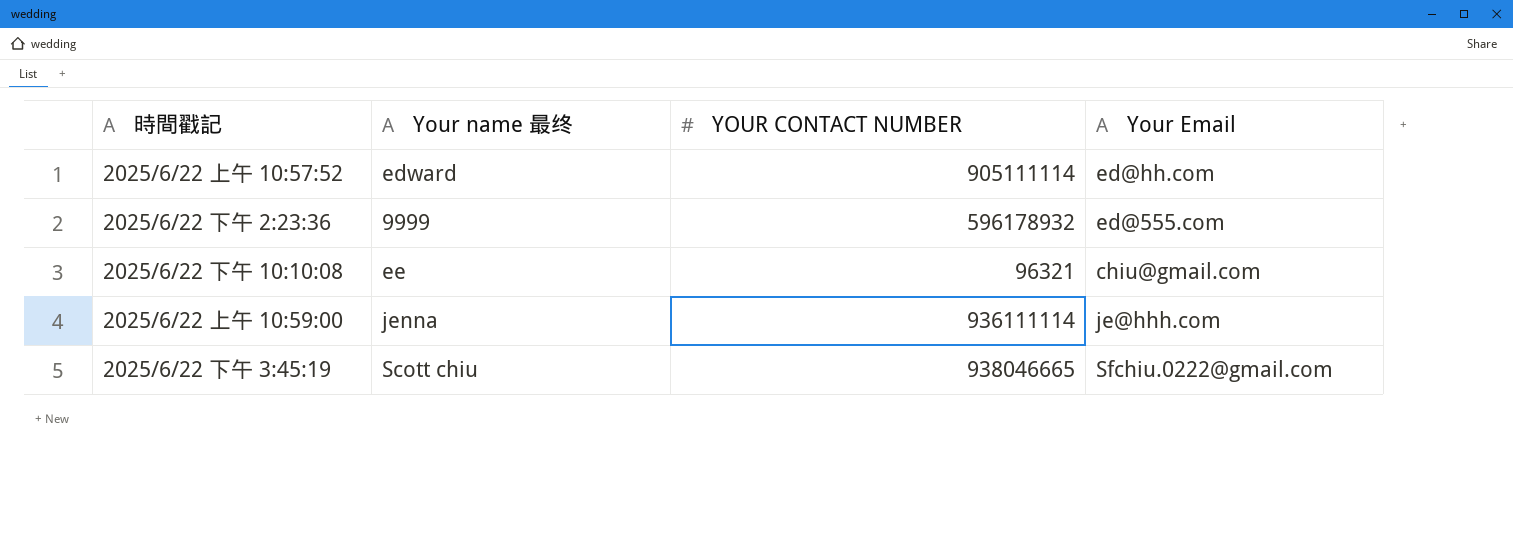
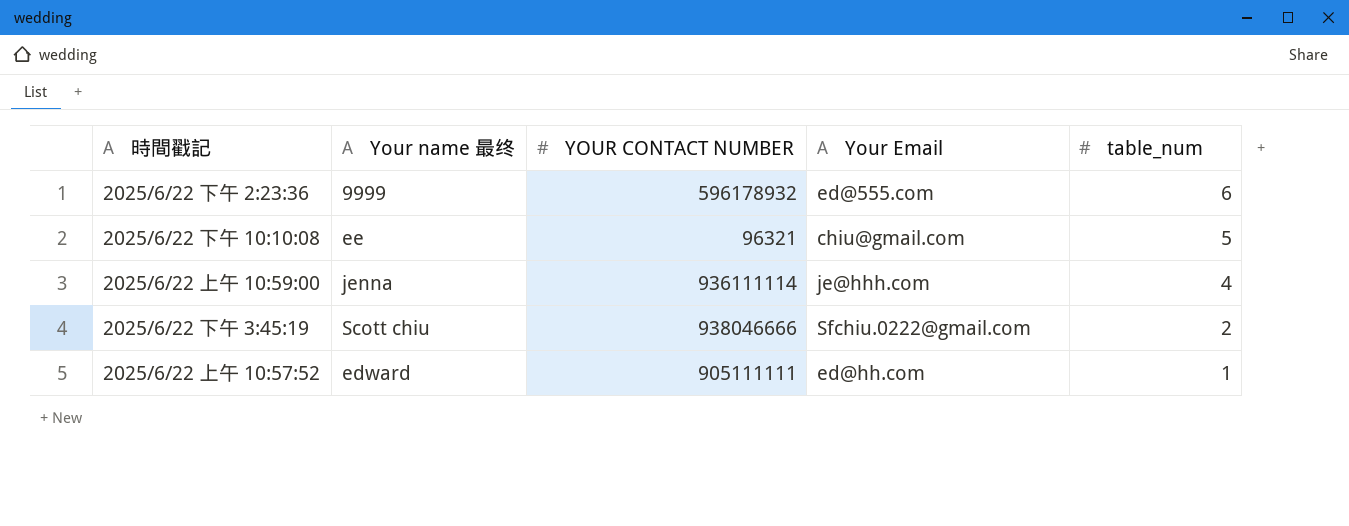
row order: none -> table_num descending
column table_num | position: none -> 5
2025/6/22 下午 3:45:19 | YOUR CONTACT NUMBER: 938046665 -> 938046666
2025/6/22 上午 10:57:52 | YOUR CONTACT NUMBER: 905111114 -> 905111111

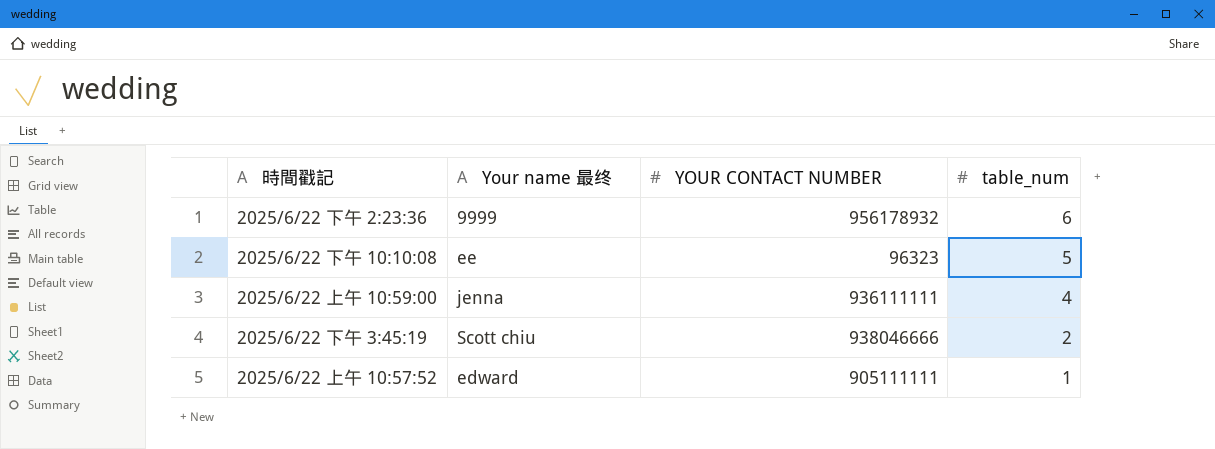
column Your Email | position: 4 -> none
2025/6/22 下午 2:23:36 | YOUR CONTACT NUMBER: 596178932 -> 956178932
2025/6/22 下午 10:10:08 | YOUR CONTACT NUMBER: 96321 -> 96323
2025/6/22 上午 10:59:00 | YOUR CONTACT NUMBER: 936111114 -> 936111111

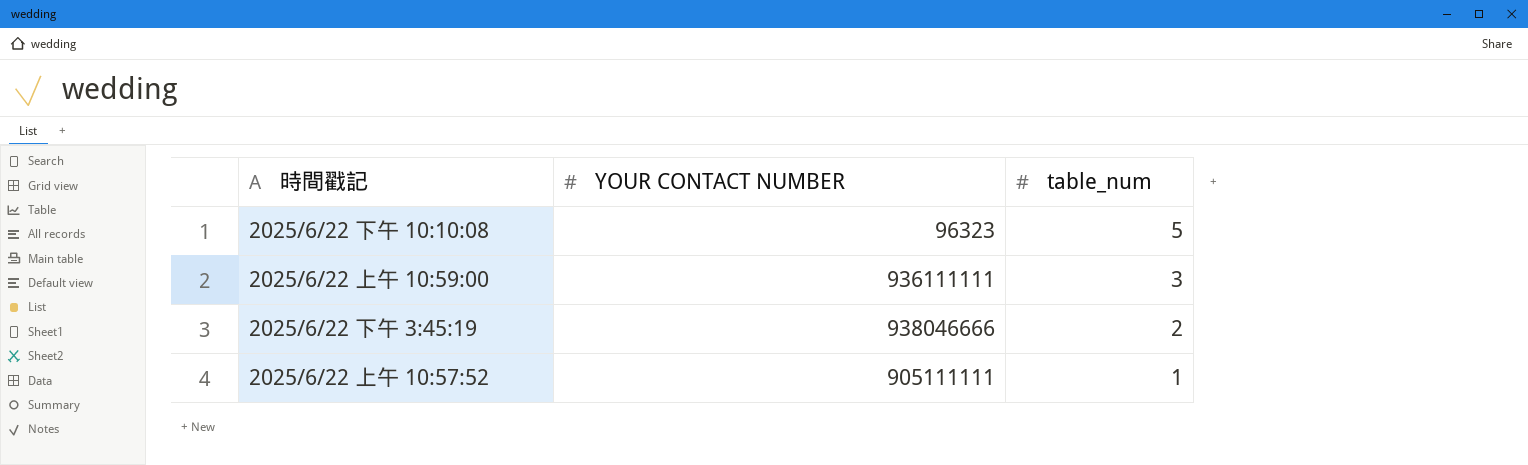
column Your name 最终 | position: 2 -> none
row 2025/6/22 下午 2:23:36: 9999 | 956178932 | 6 -> none
2025/6/22 上午 10:59:00 | table_num: 4 -> 3

